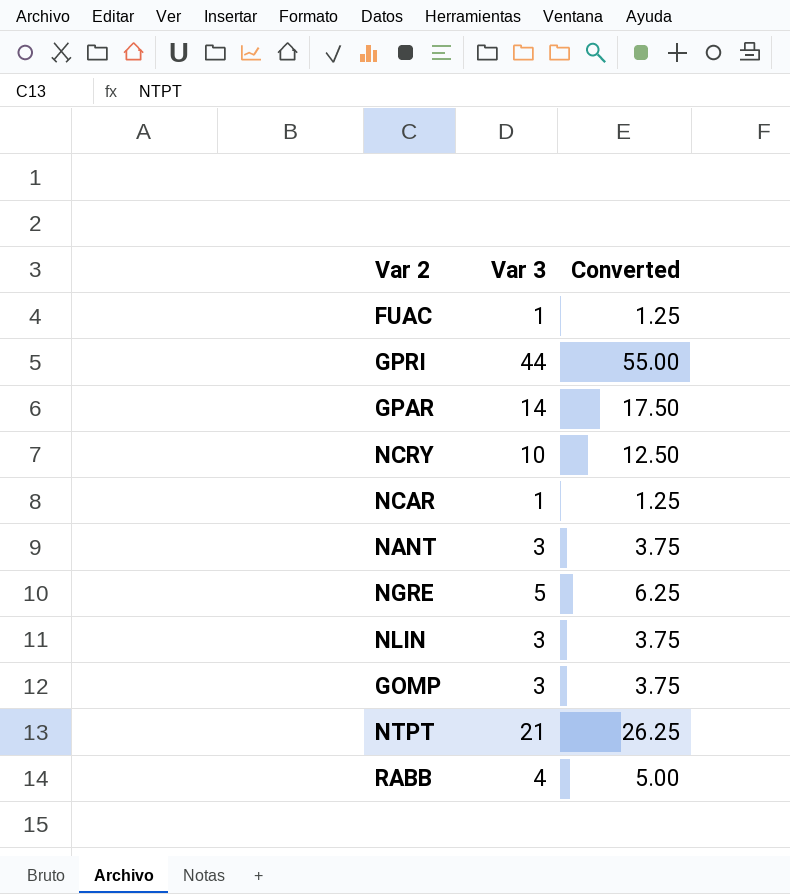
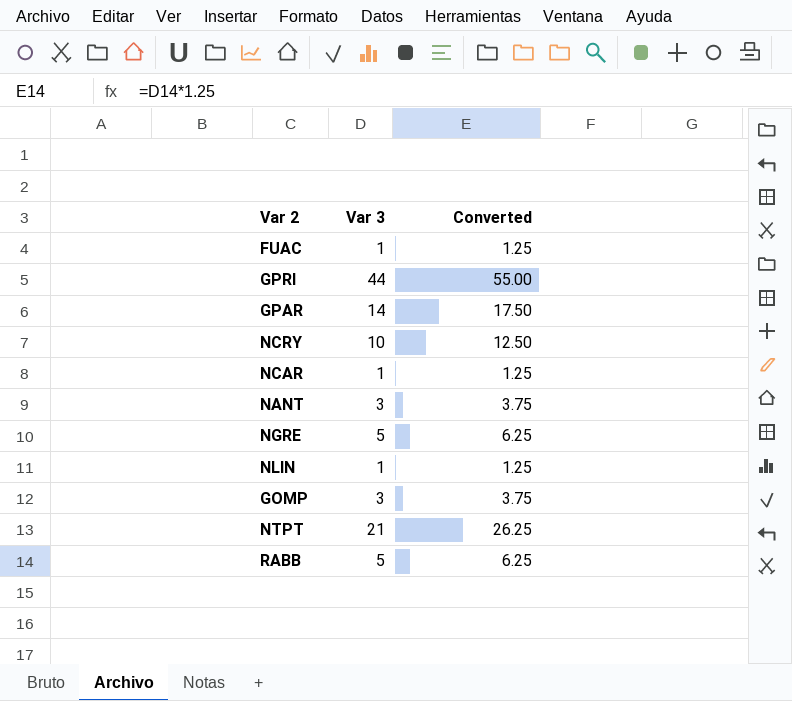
NLIN | Var 3: 3 -> 1
NLIN | Converted: 3.75 -> 1.25
RABB | Var 3: 4 -> 5
RABB | Converted: 5.00 -> 6.25

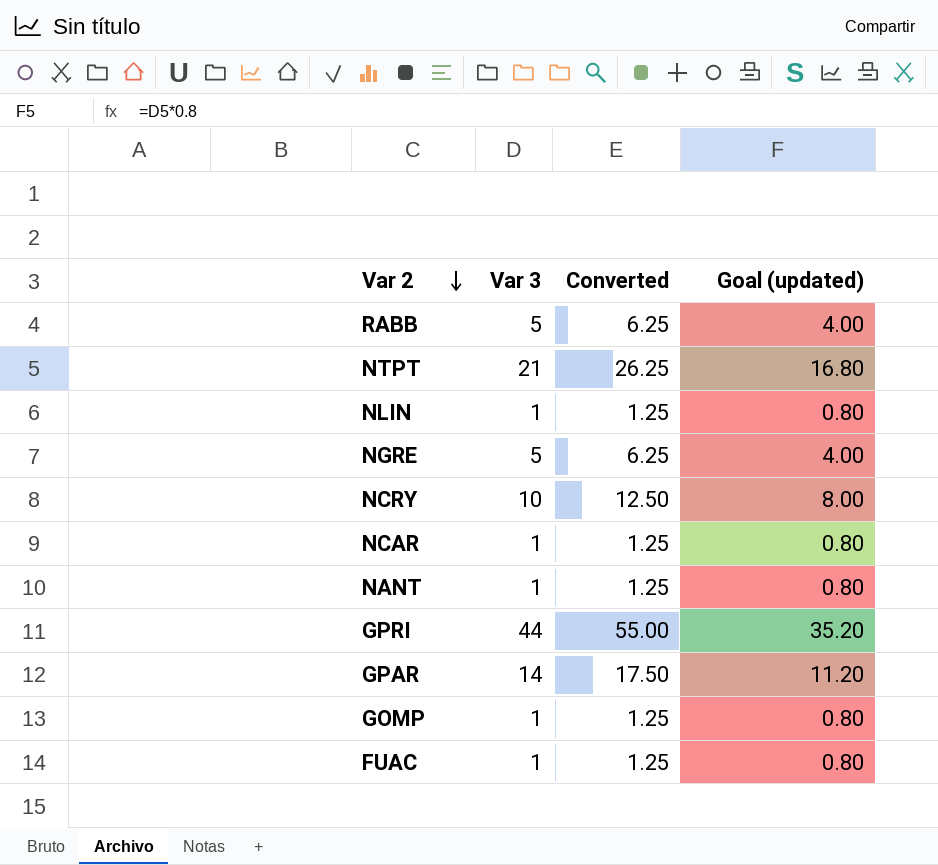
row order: none -> Var 2 descending
column Goal (updated) | formula: none -> [Var 3] * 0.8
NANT | Var 3: 3 -> 1
NANT | Converted: 3.75 -> 1.25
GOMP | Var 3: 3 -> 1
GOMP | Converted: 3.75 -> 1.25

